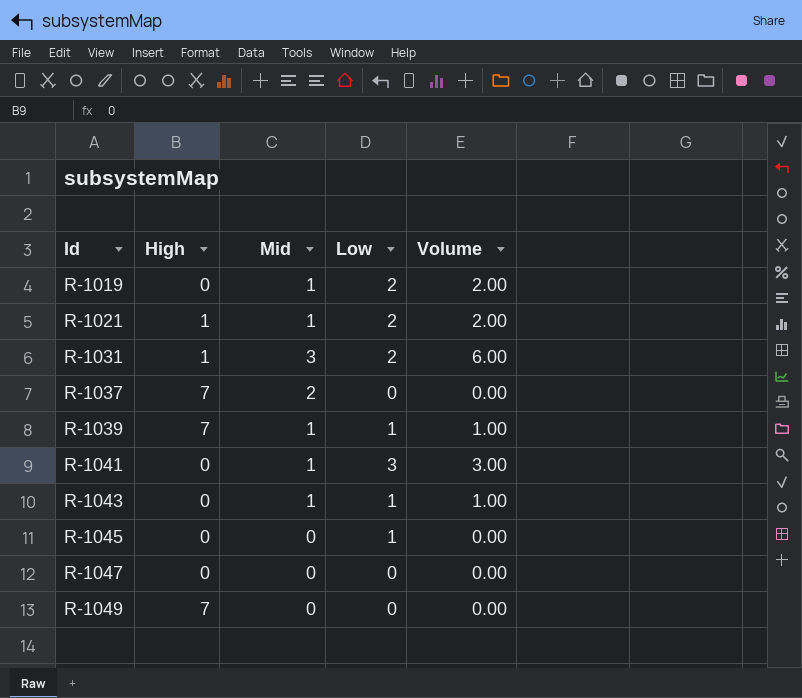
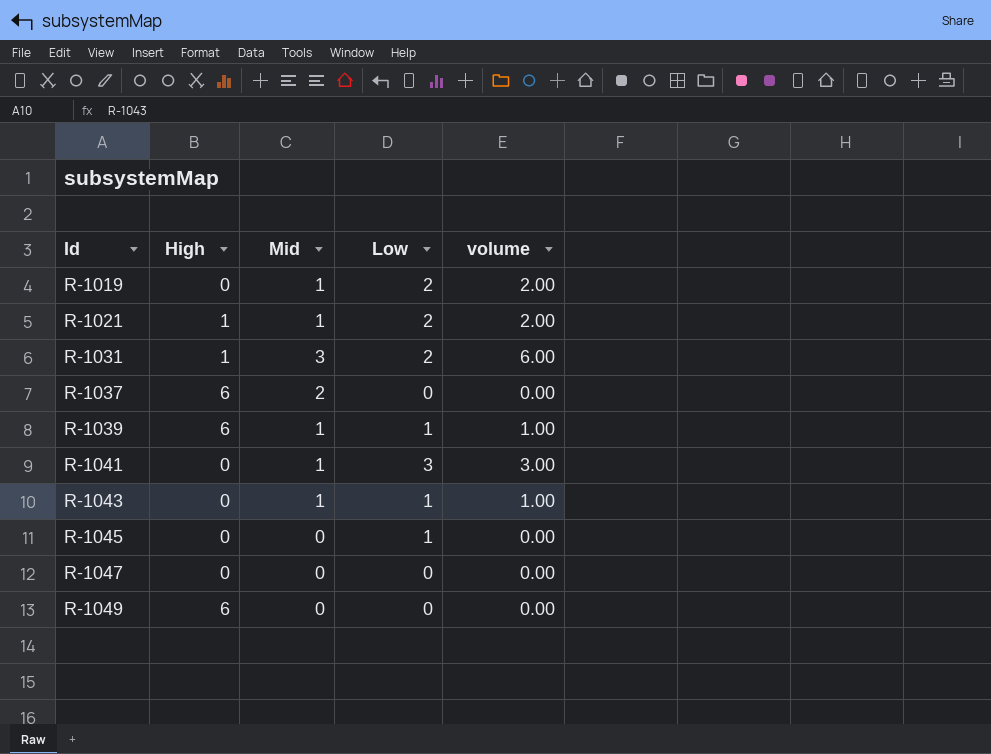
column name: Volume -> volume
R-1037 | High: 7 -> 6
R-1039 | High: 7 -> 6
R-1049 | High: 7 -> 6

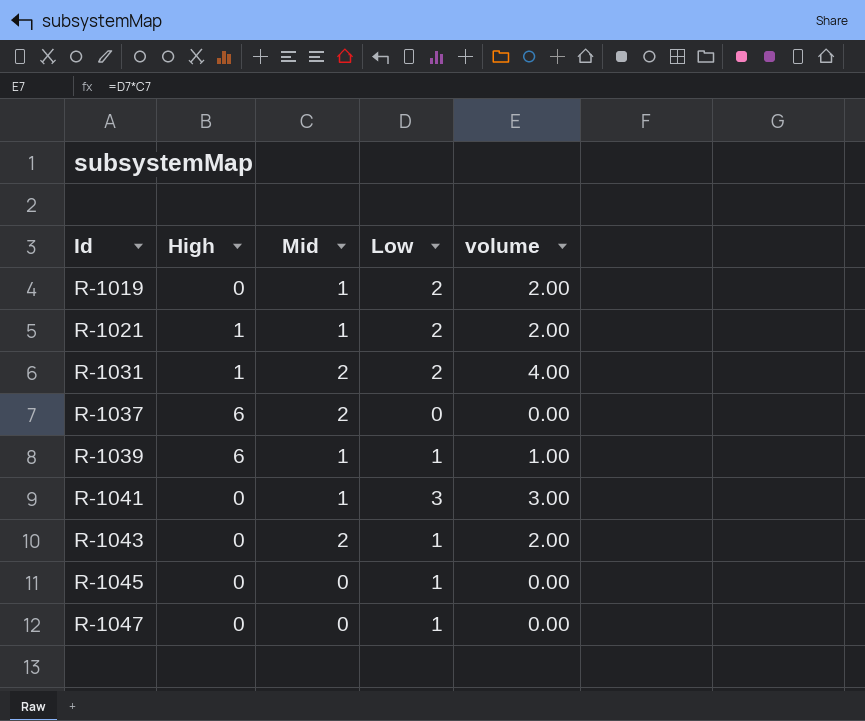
row R-1049: 6 | 0 | 0 | 0.00 -> none
R-1031 | Mid: 3 -> 2
R-1031 | volume: 6.00 -> 4.00
R-1043 | Mid: 1 -> 2
R-1043 | volume: 1.00 -> 2.00
R-1047 | Low: 0 -> 1

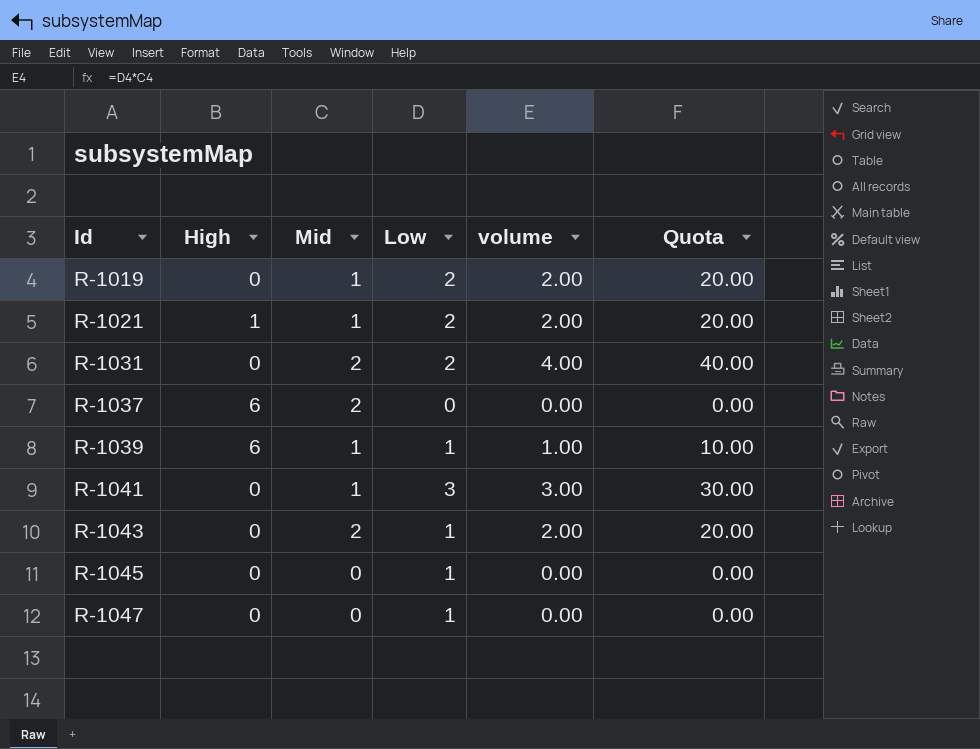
column Quota | formula: none -> [volume] * 10
R-1031 | High: 1 -> 0

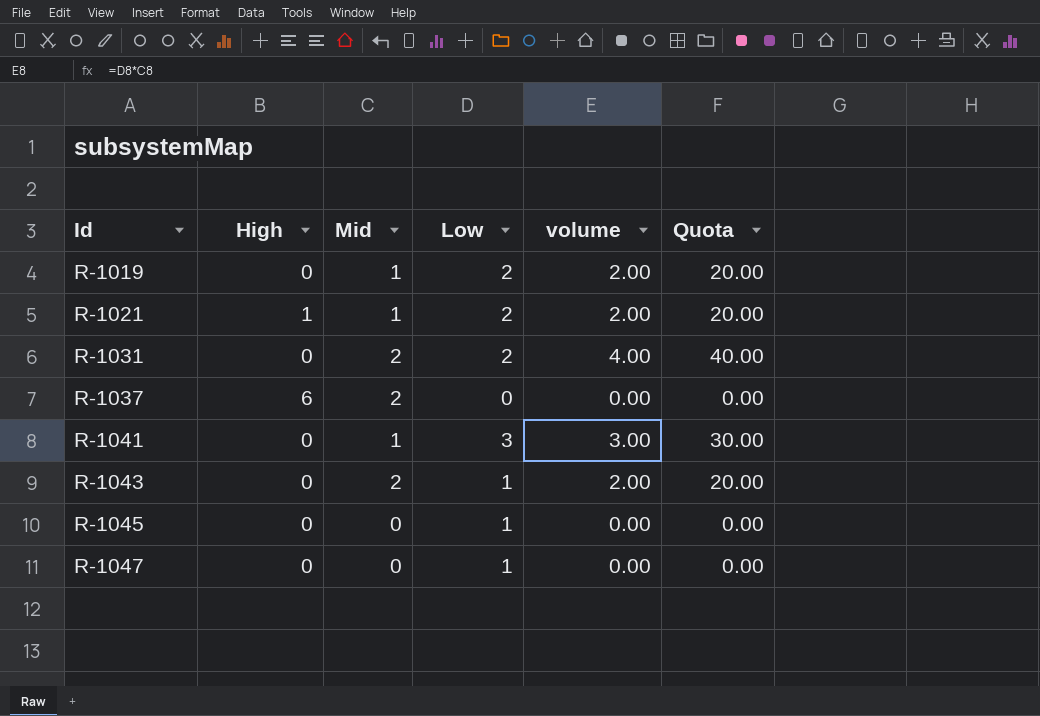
row R-1039: 6 | 1 | 1 | 1.00 | 10.00 -> none

